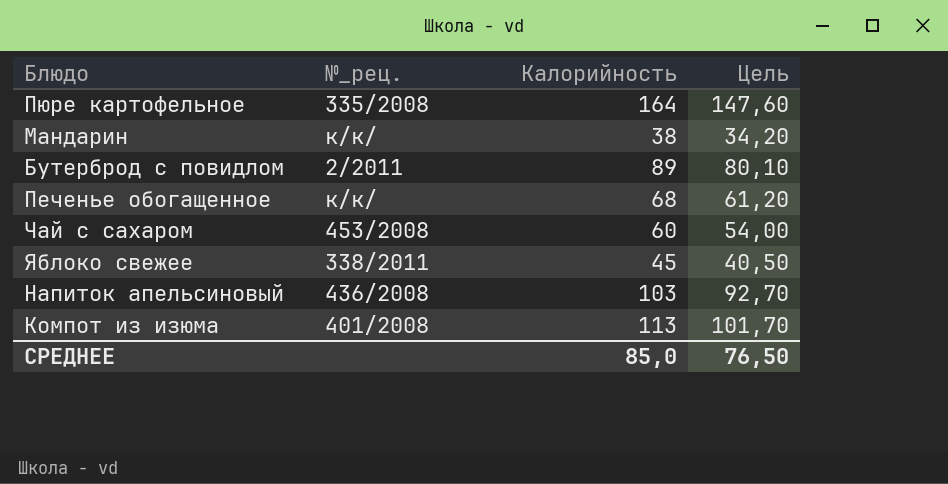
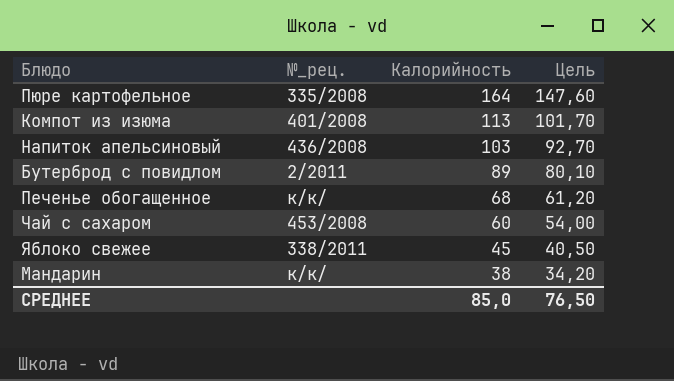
row order: none -> Калорийность descending

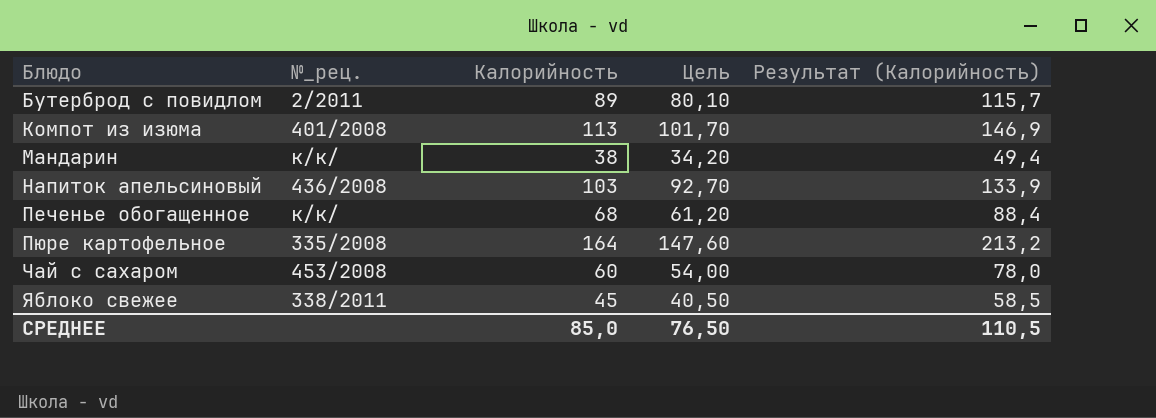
row order: Калорийность descending -> Блюдо ascending
column Результат (Калорийность) | formula: none -> [Калорийность] * 1,3

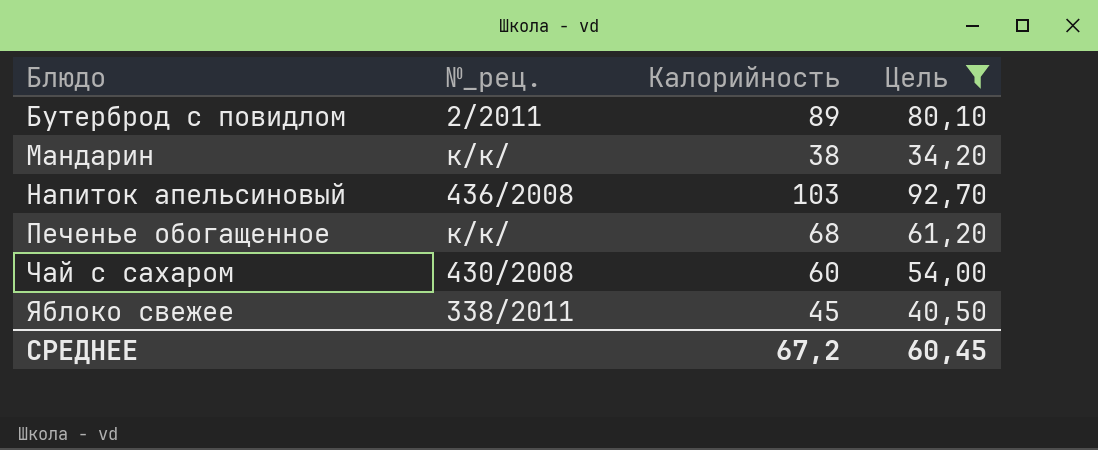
filter: none -> Цель <= 92,70
column Результат (Калорийность) | formula: [Калорийность] * 1,3 -> none
Чай с сахаром | №_рец.: 453/2008 -> 430/2008
СРЕДНЕЕ | Калорийность: 85,0 -> 67,2
СРЕДНЕЕ | Цель: 76,50 -> 60,45

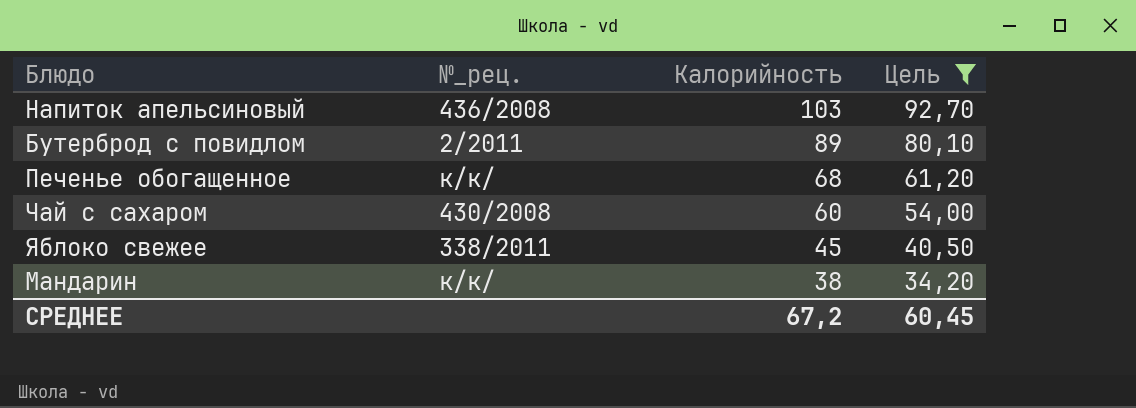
row order: Блюдо ascending -> Калорийность descending

